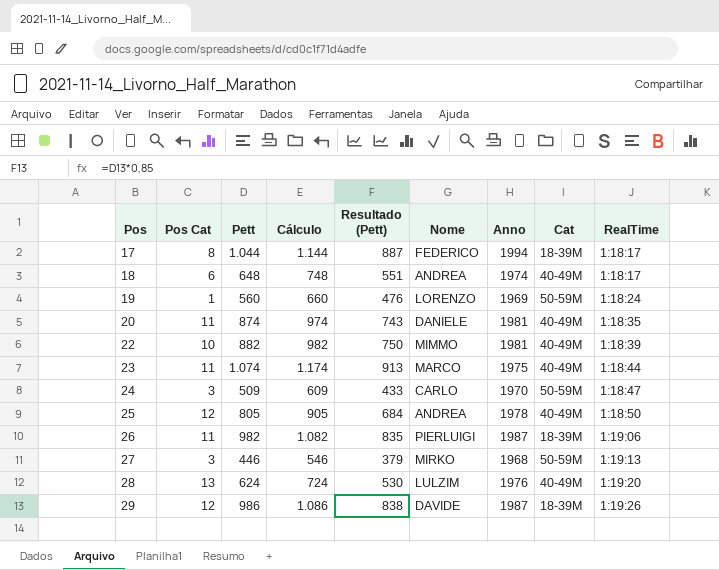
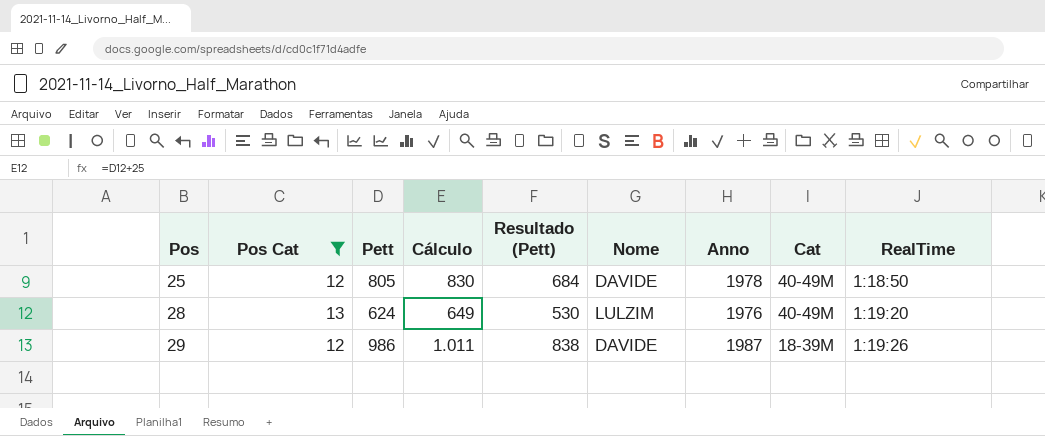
filter: none -> Pos Cat >= 12
column Cálculo | formula: [Pett] + 100 -> [Pett] + 25
25 | Nome: ANDREA -> DAVIDE

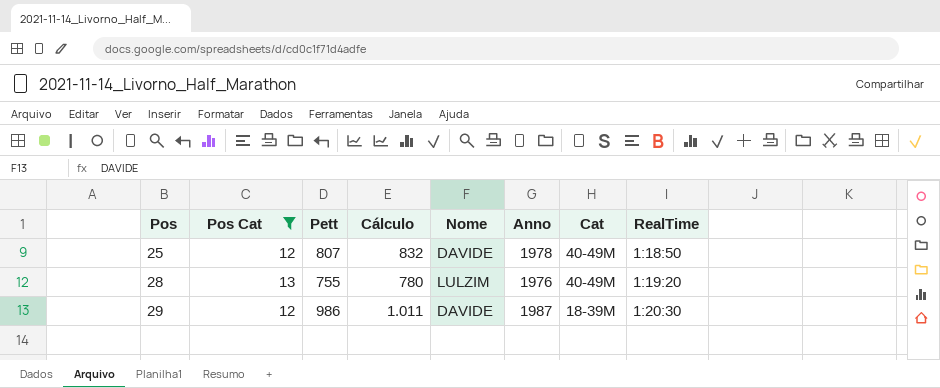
column Resultado (Pett) | formula: [Pett] * 0,85 -> none
25 | Pett: 805 -> 807
25 | Cálculo: 830 -> 832
28 | Pett: 624 -> 755
28 | Cálculo: 649 -> 780
29 | RealTime: 1:19:26 -> 1:20:30

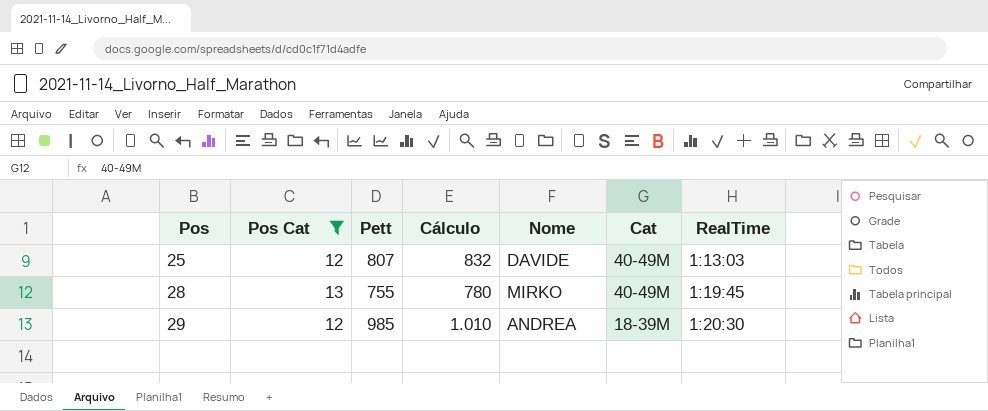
column Anno | position: 6 -> none
25 | RealTime: 1:18:50 -> 1:13:03
28 | Nome: LULZIM -> MIRKO
28 | RealTime: 1:19:20 -> 1:19:45
29 | Pett: 986 -> 985
29 | Cálculo: 1.011 -> 1.010
29 | Nome: DAVIDE -> ANDREA

